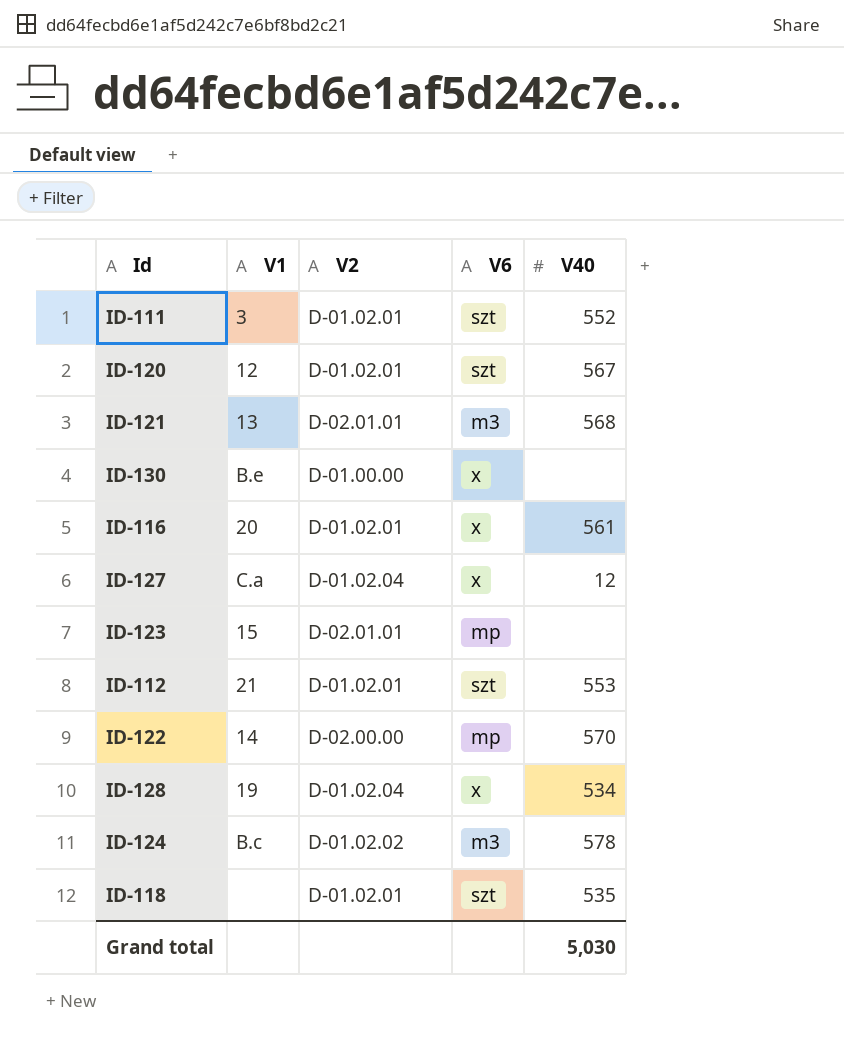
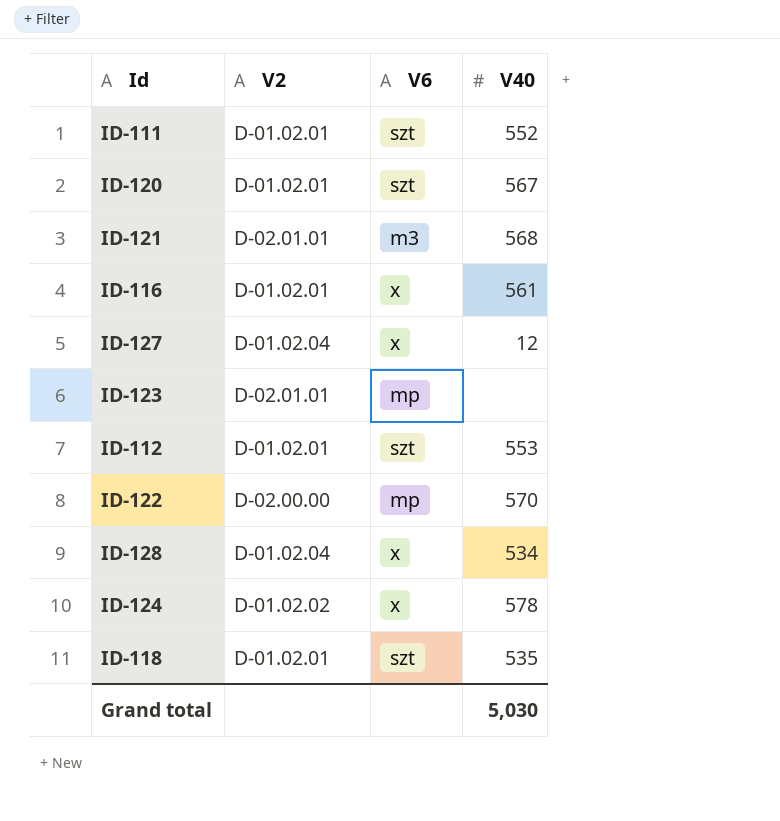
column V1 | position: 2 -> none
row ID-130: B.e | D-01.00.00 | x | none -> none
ID-124 | V6: m3 -> x

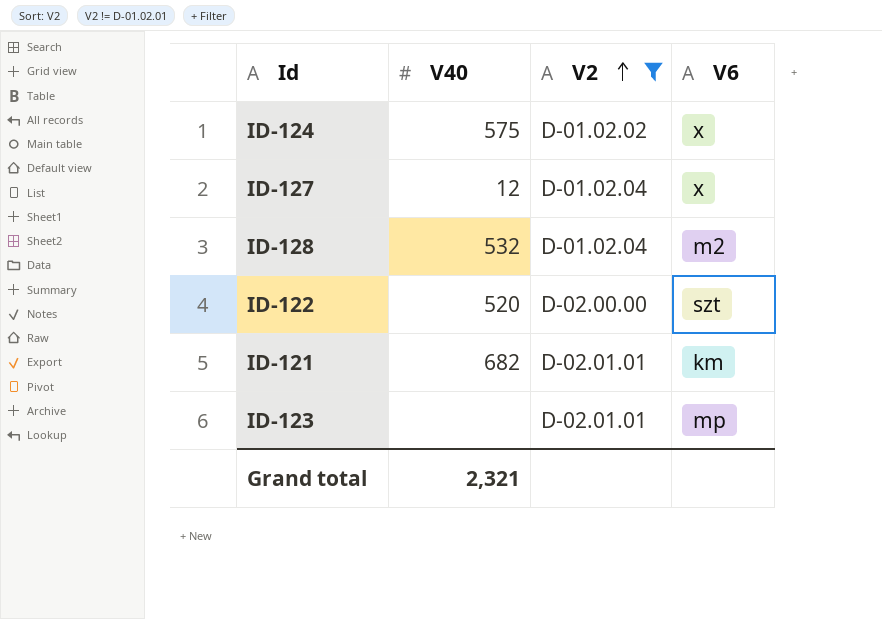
filter: none -> V2 != D-01.02.01
row order: none -> V2 ascending
column V40 | position: 4 -> 2
ID-124 | V40: 578 -> 575
ID-128 | V40: 534 -> 532
ID-128 | V6: x -> m2
ID-122 | V40: 570 -> 520
ID-122 | V6: mp -> szt
ID-121 | V40: 568 -> 682
ID-121 | V6: m3 -> km
Grand total | V40: 5,030 -> 2,321

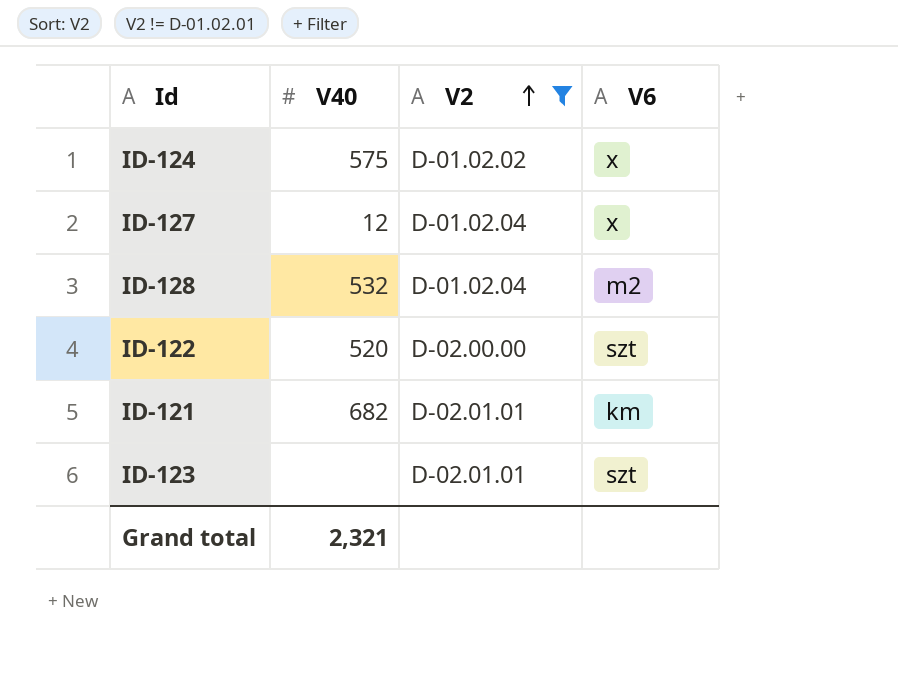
ID-123 | V6: mp -> szt

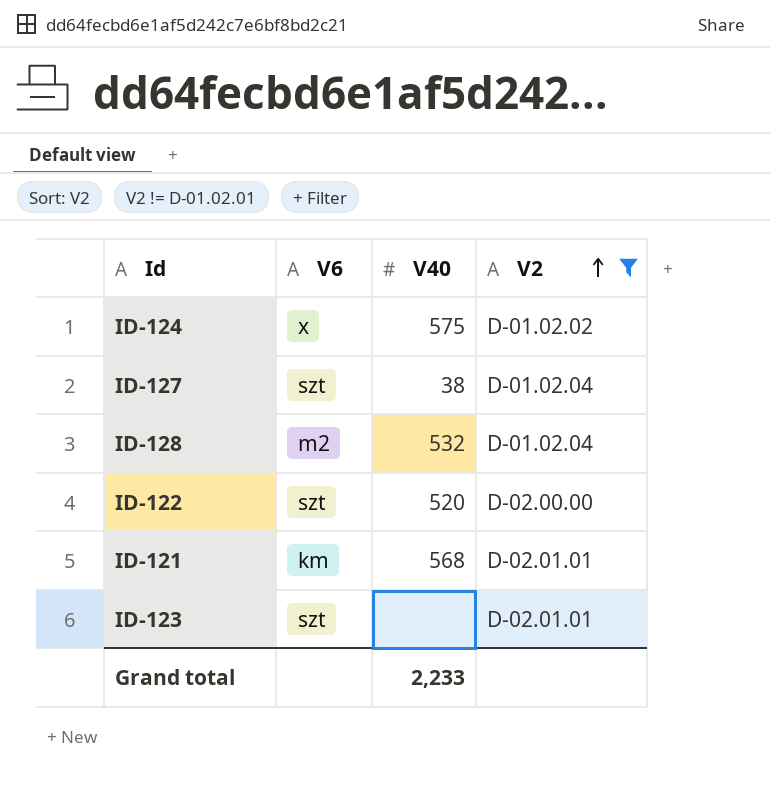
column V6 | position: 4 -> 2
ID-127 | V6: x -> szt
ID-127 | V40: 12 -> 38
ID-121 | V40: 682 -> 568
Grand total | V40: 2,321 -> 2,233

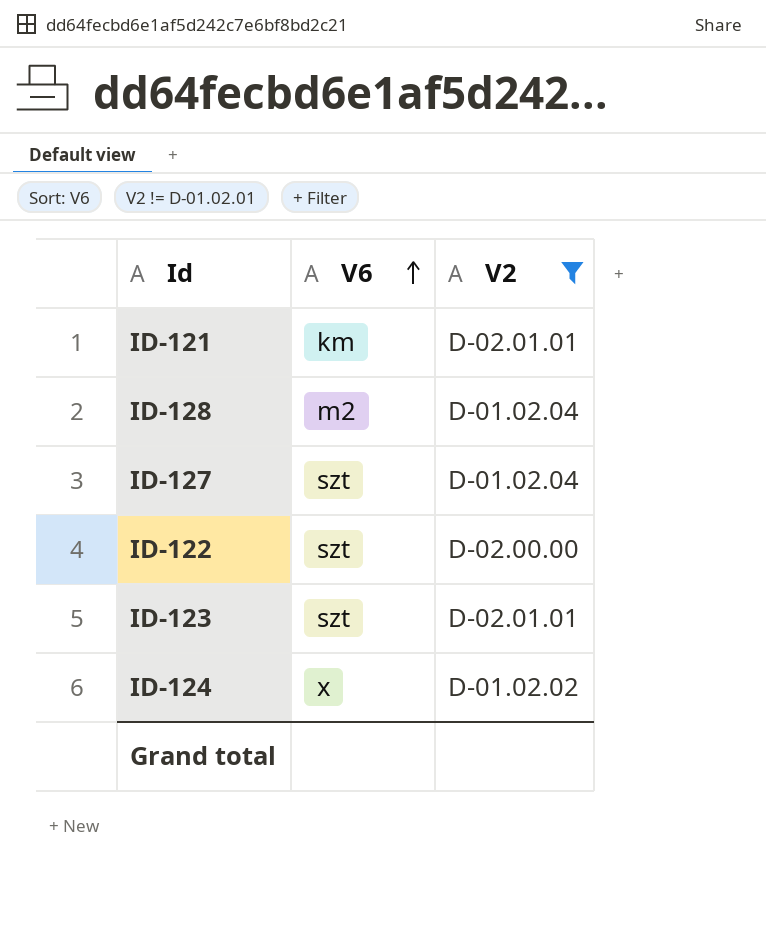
row order: V2 ascending -> V6 ascending
column V40 | position: 3 -> none

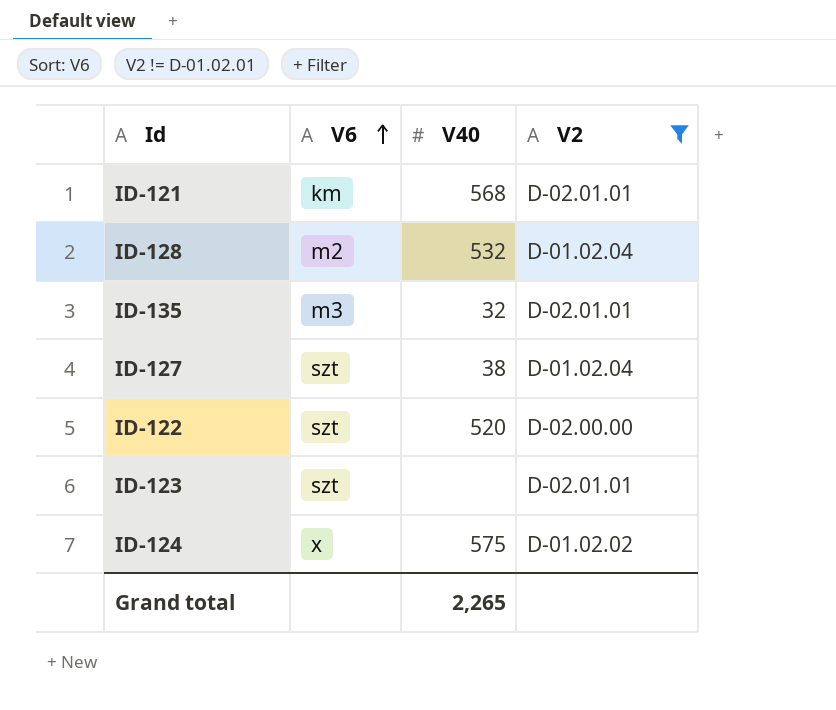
column V40 | position: none -> 3
row ID-135: none -> m3 | 32 | D-02.01.01

